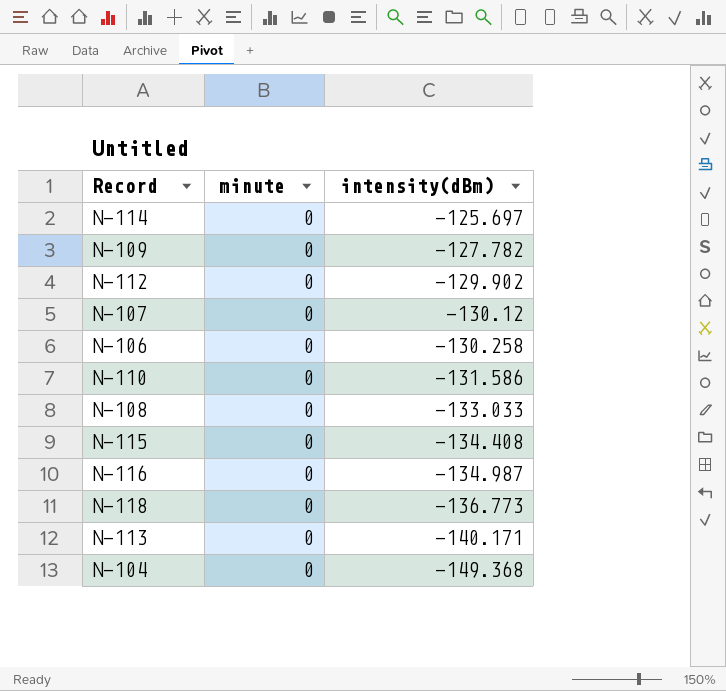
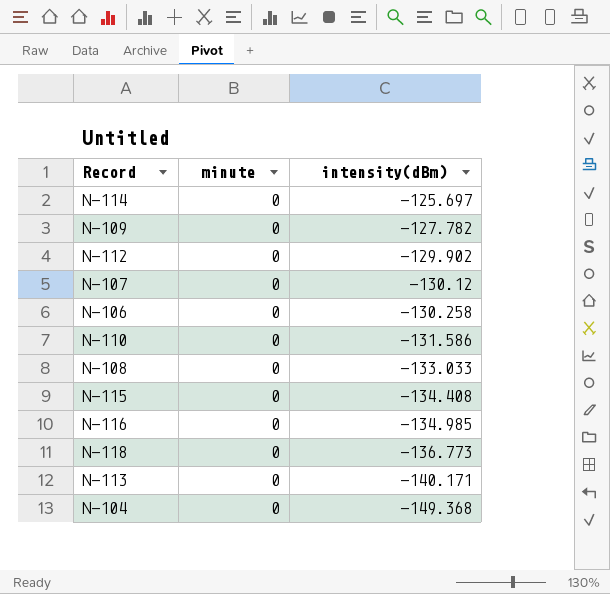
N-116 | intensity(dBm): -134.987 -> -134.985

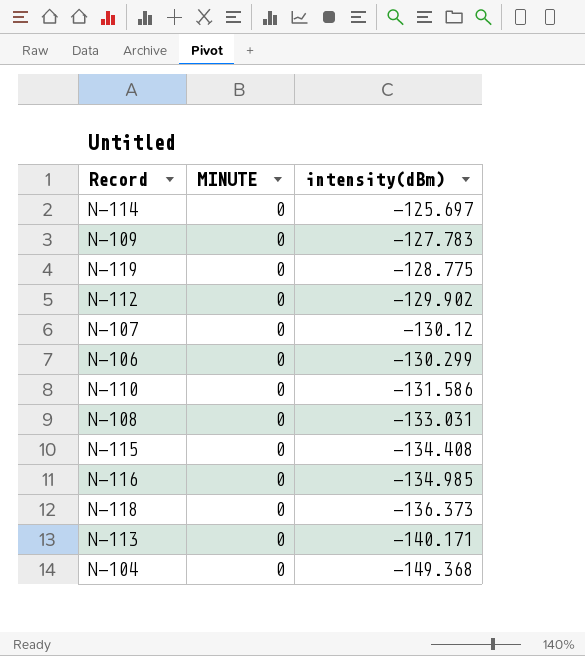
column name: minute -> MINUTE
N-109 | intensity(dBm): -127.782 -> -127.783
row N-119: none -> 0 | -128.775
N-106 | intensity(dBm): -130.258 -> -130.299
N-108 | intensity(dBm): -133.033 -> -133.031
N-118 | intensity(dBm): -136.773 -> -136.373

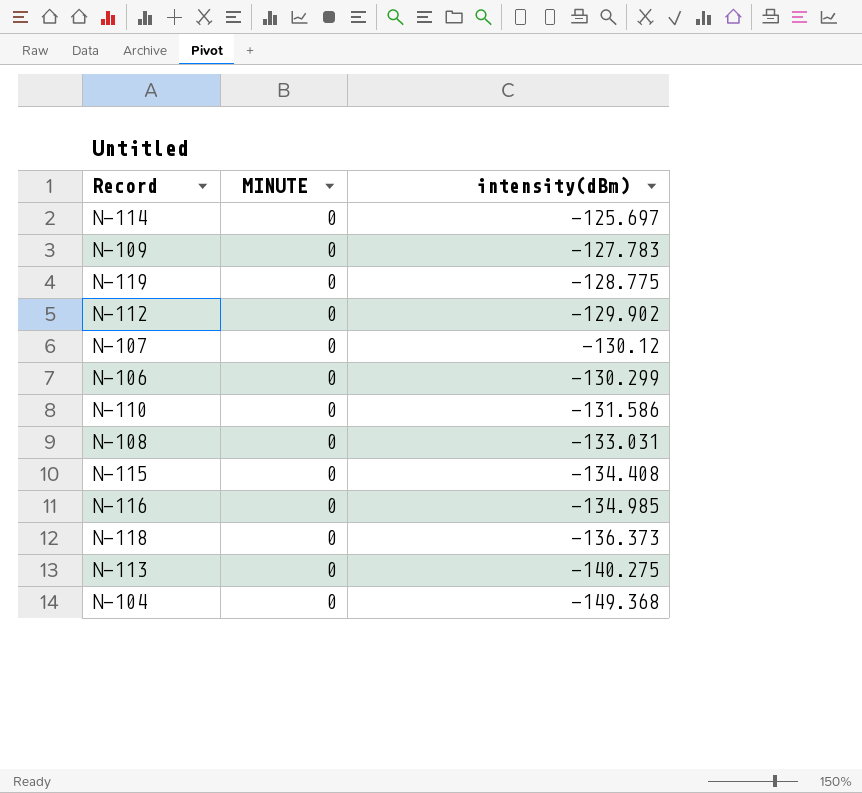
N-113 | intensity(dBm): -140.171 -> -140.275

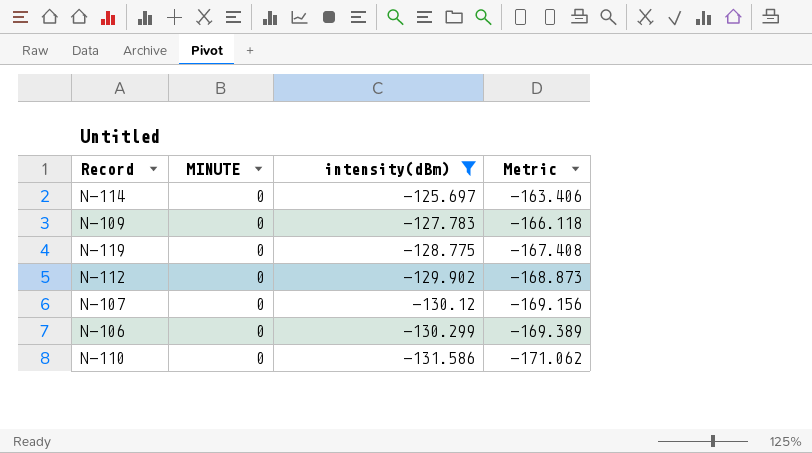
filter: none -> intensity(dBm) >= -131.586
column Metric | formula: none -> [intensity(dBm)] * 1.3

